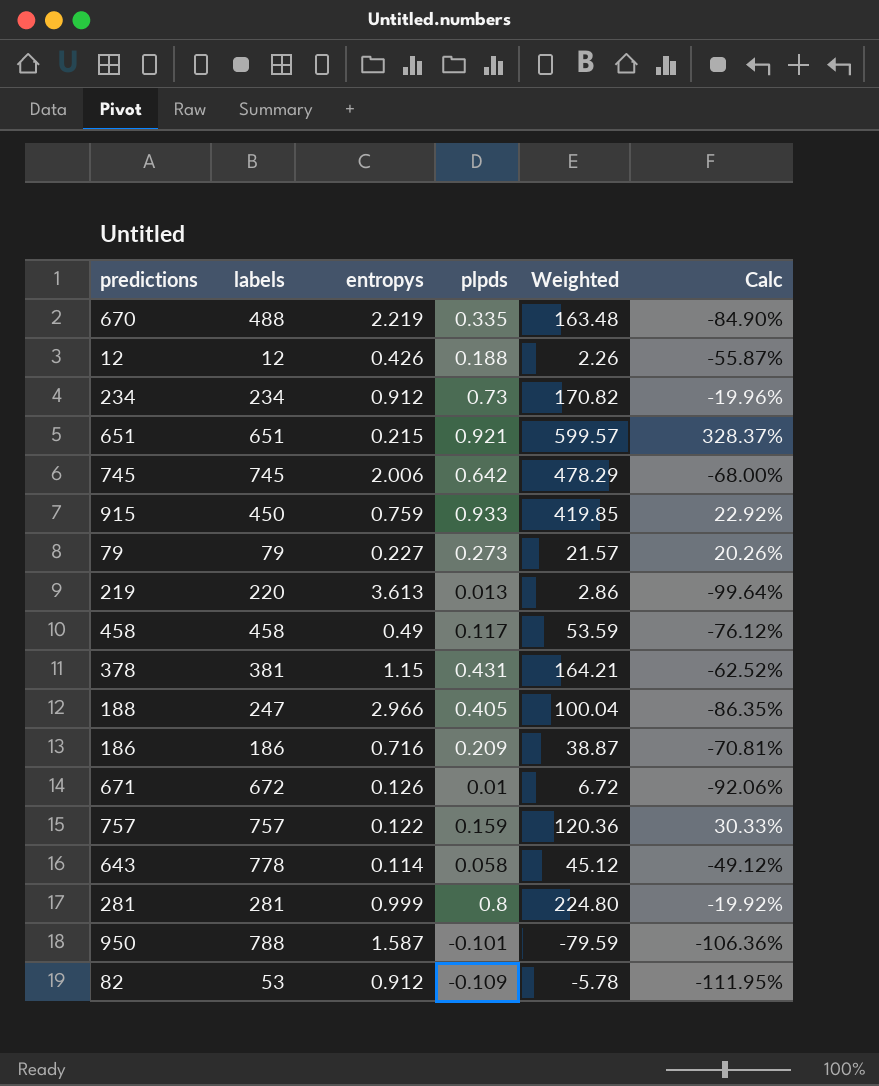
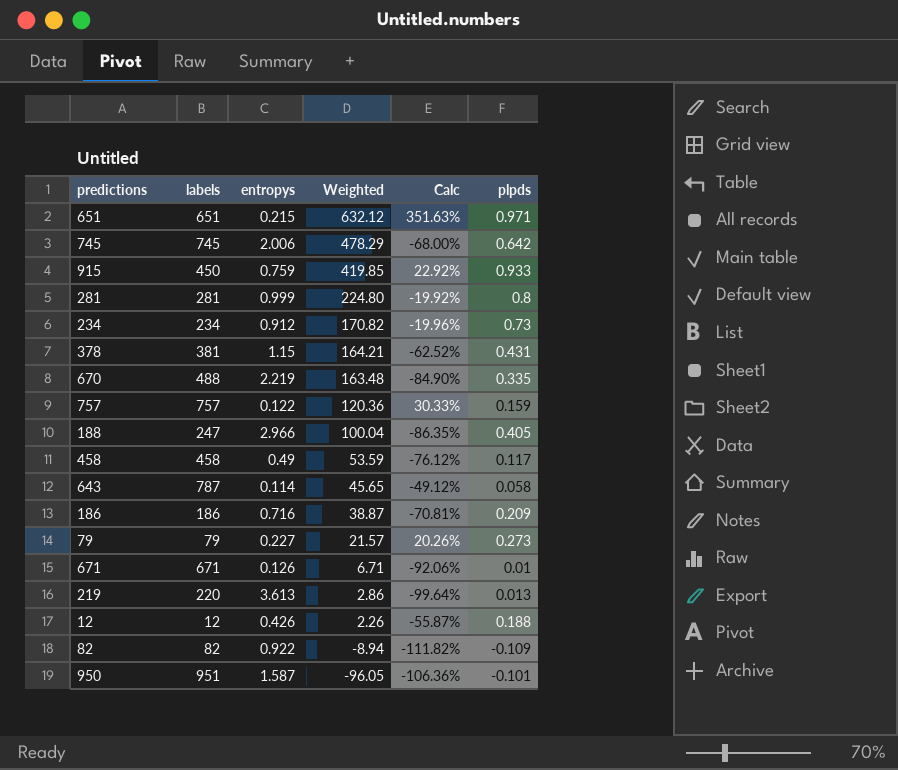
row order: none -> Weighted descending
column plpds | position: 4 -> 6
651 | Weighted: 599.57 -> 632.12
651 | Calc: 328.37% -> 351.63%
651 | plpds: 0.921 -> 0.971
643 | labels: 778 -> 787
643 | Weighted: 45.12 -> 45.65
671 | labels: 672 -> 671
671 | Weighted: 6.72 -> 6.71
82 | labels: 53 -> 82
82 | entropys: 0.912 -> 0.922
82 | Weighted: -5.78 -> -8.94
82 | Calc: -111.95% -> -111.82%
950 | labels: 788 -> 951
950 | Weighted: -79.59 -> -96.05

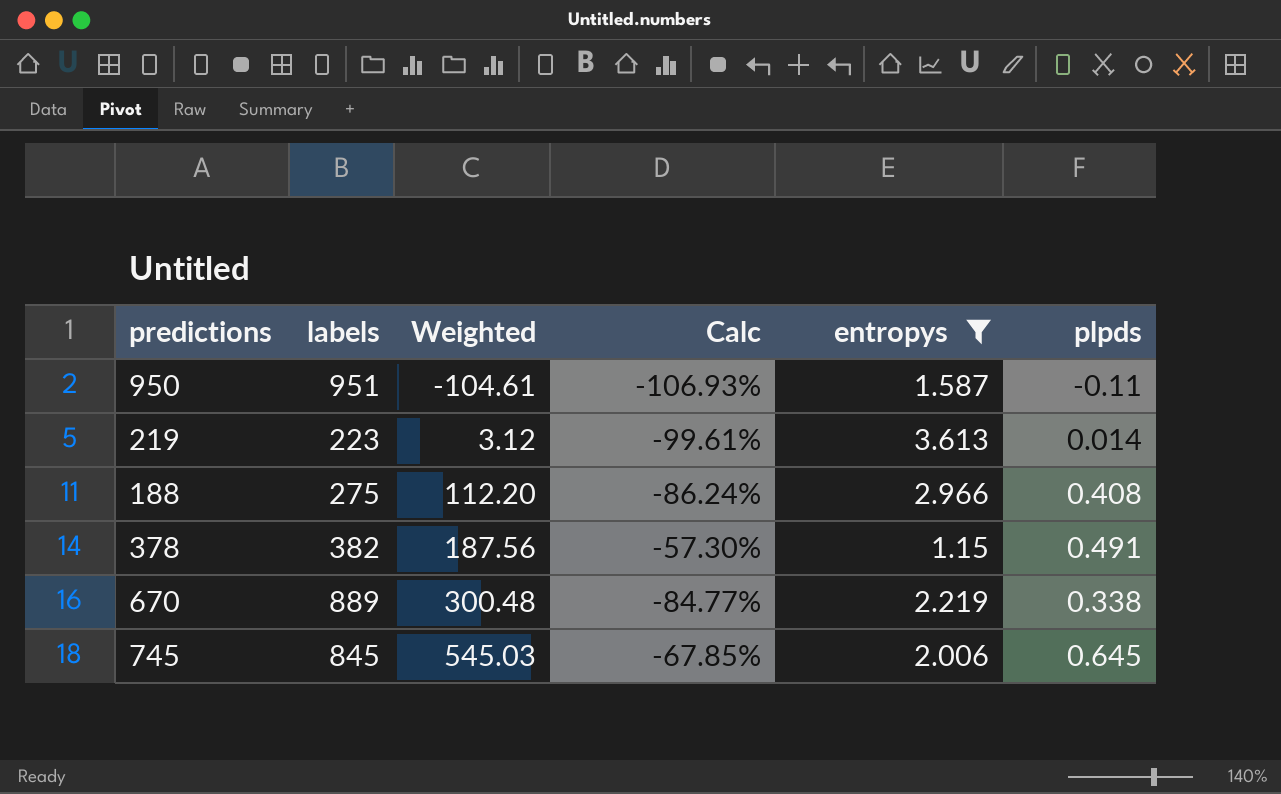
filter: none -> entropys >= 1.15
row order: Weighted descending -> Weighted ascending
column entropys | position: 3 -> 5
950 | Weighted: -96.05 -> -104.61
950 | Calc: -106.36% -> -106.93%
950 | plpds: -0.101 -> -0.11
219 | labels: 220 -> 223
219 | Weighted: 2.86 -> 3.12
219 | Calc: -99.64% -> -99.61%
219 | plpds: 0.013 -> 0.014
188 | labels: 247 -> 275
188 | Weighted: 100.04 -> 112.20
188 | Calc: -86.35% -> -86.24%
188 | plpds: 0.405 -> 0.408
378 | labels: 381 -> 382
378 | Weighted: 164.21 -> 187.56
378 | Calc: -62.52% -> -57.30%
378 | plpds: 0.431 -> 0.491
670 | labels: 488 -> 889
670 | Weighted: 163.48 -> 300.48
670 | Calc: -84.90% -> -84.77%
670 | plpds: 0.335 -> 0.338
745 | labels: 745 -> 845
745 | Weighted: 478.29 -> 545.03
745 | Calc: -68.00% -> -67.85%
745 | plpds: 0.642 -> 0.645

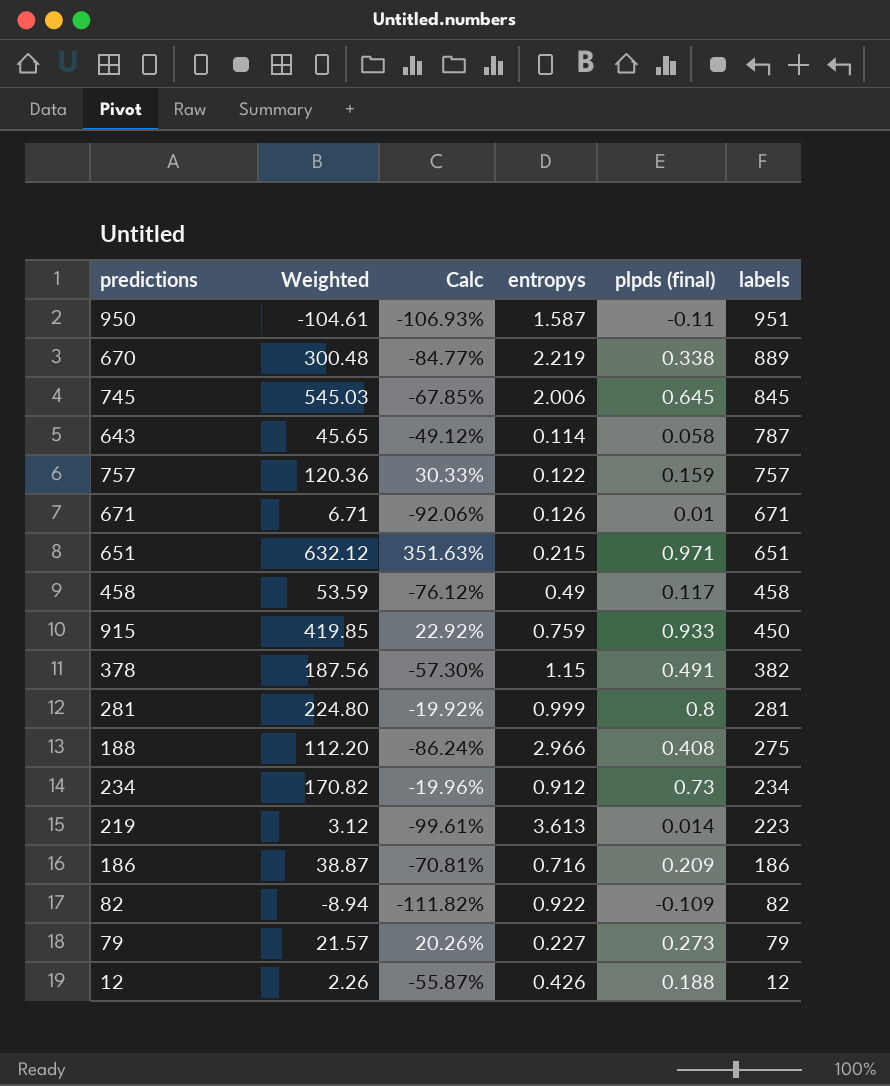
filter: entropys >= 1.15 -> none
row order: Weighted ascending -> labels descending
column name: plpds -> plpds (final)
column labels | position: 2 -> 6

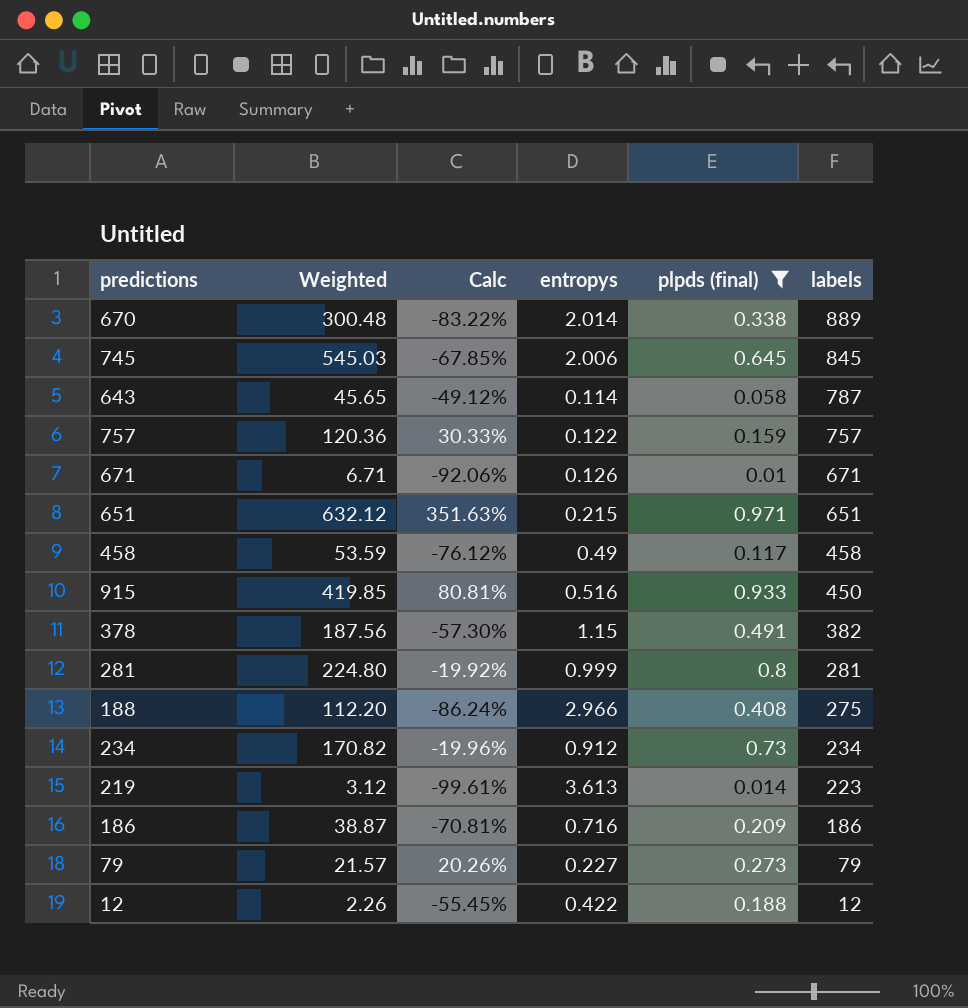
filter: none -> plpds (final) >= 0.01
670 | Calc: -84.77% -> -83.22%
670 | entropys: 2.219 -> 2.014
915 | Calc: 22.92% -> 80.81%
915 | entropys: 0.759 -> 0.516
12 | Calc: -55.87% -> -55.45%
12 | entropys: 0.426 -> 0.422

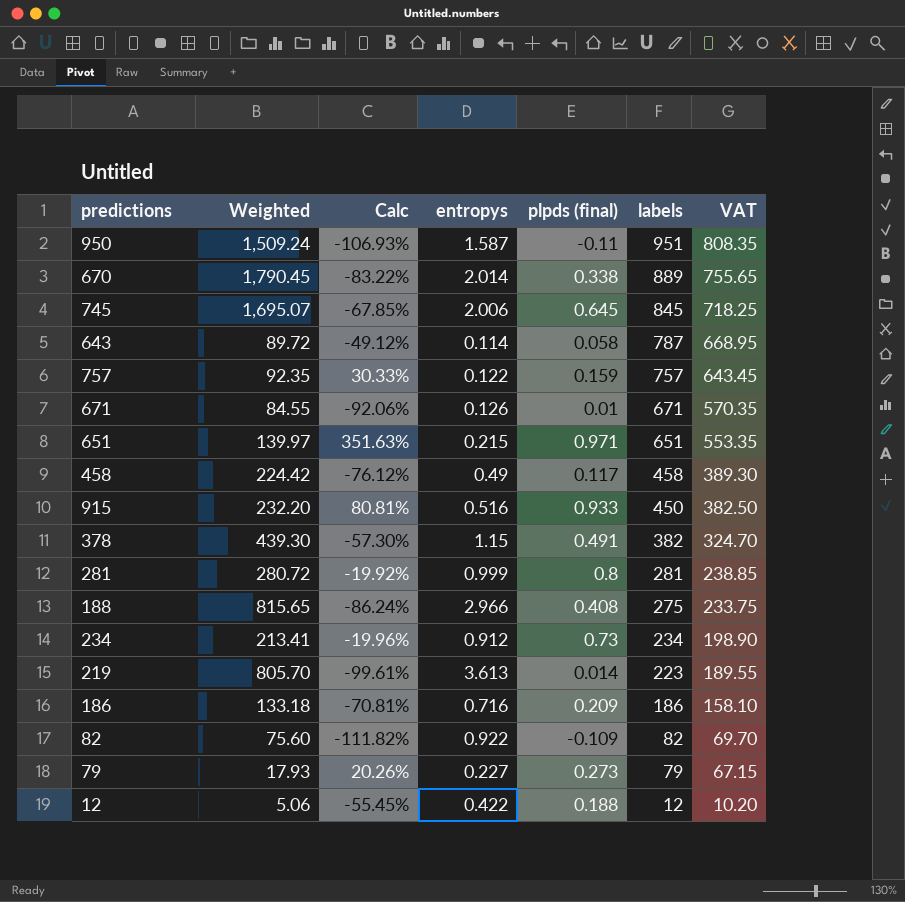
filter: plpds (final) >= 0.01 -> none
column Weighted | formula: [plpds (final)] * [labels] -> [entropys] * [labels]
column VAT | formula: none -> [labels] * 0.85

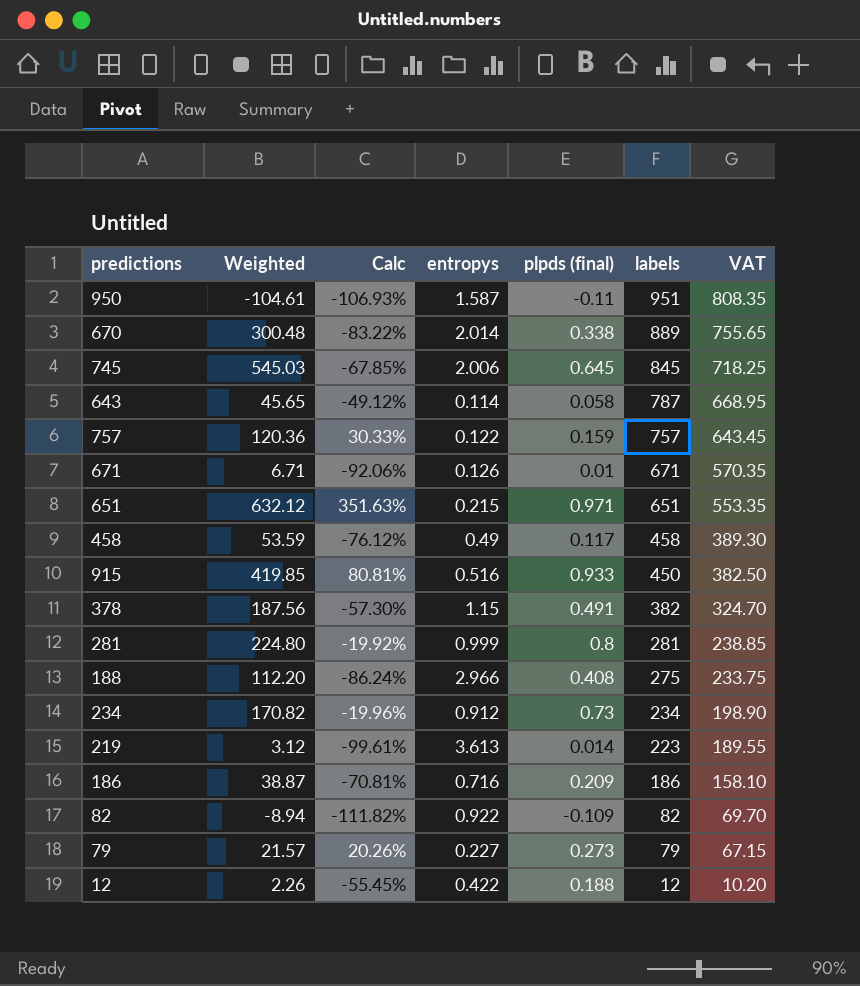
column Weighted | formula: [entropys] * [labels] -> [plpds (final)] * [labels]

